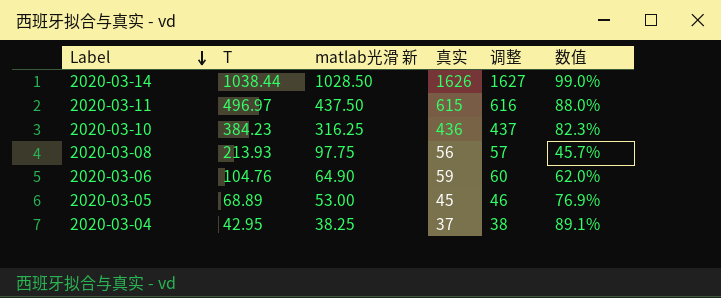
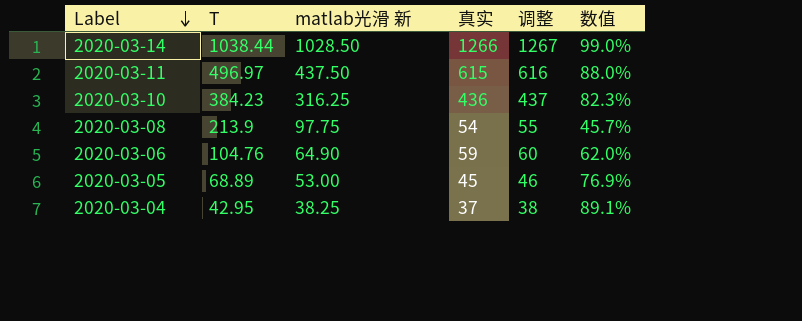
2020-03-14 | 真实: 1626 -> 1266
2020-03-14 | 调整: 1627 -> 1267
2020-03-08 | T: 213.93 -> 213.9
2020-03-08 | 真实: 56 -> 54
2020-03-08 | 调整: 57 -> 55

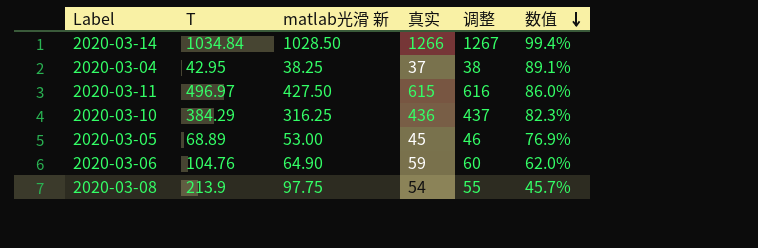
row order: Label descending -> 数值 descending
2020-03-14 | T: 1038.44 -> 1034.84
2020-03-14 | 数值: 99.0% -> 99.4%
2020-03-11 | matlab光滑 新: 437.50 -> 427.50
2020-03-11 | 数值: 88.0% -> 86.0%
2020-03-10 | T: 384.23 -> 384.29

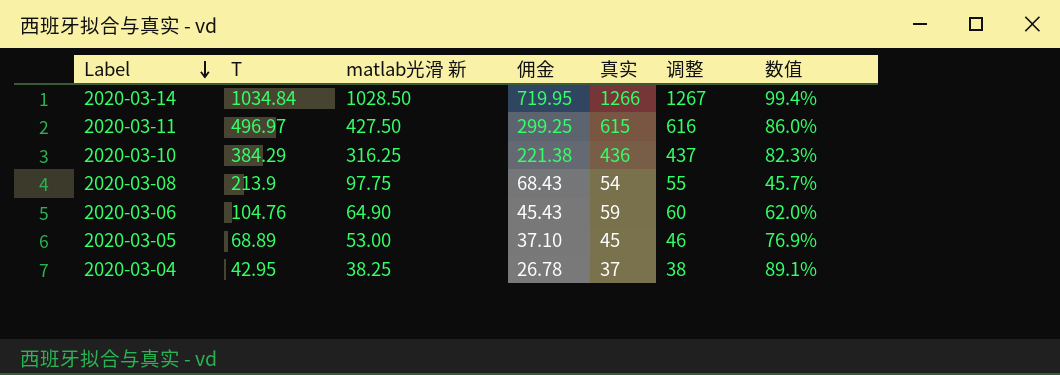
row order: 数值 descending -> Label descending
column 佣金 | formula: none -> [matlab光滑 新] * 0.7

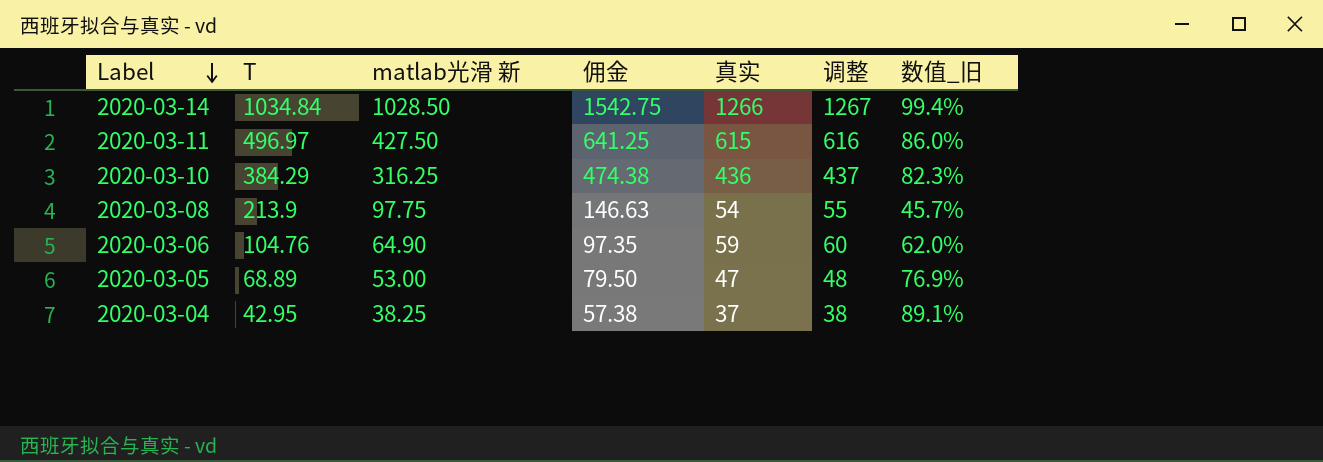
column 佣金 | formula: [matlab光滑 新] * 0.7 -> [matlab光滑 新] * 1.5
column name: 数值 -> 数值_旧
2020-03-05 | 真实: 45 -> 47
2020-03-05 | 调整: 46 -> 48

